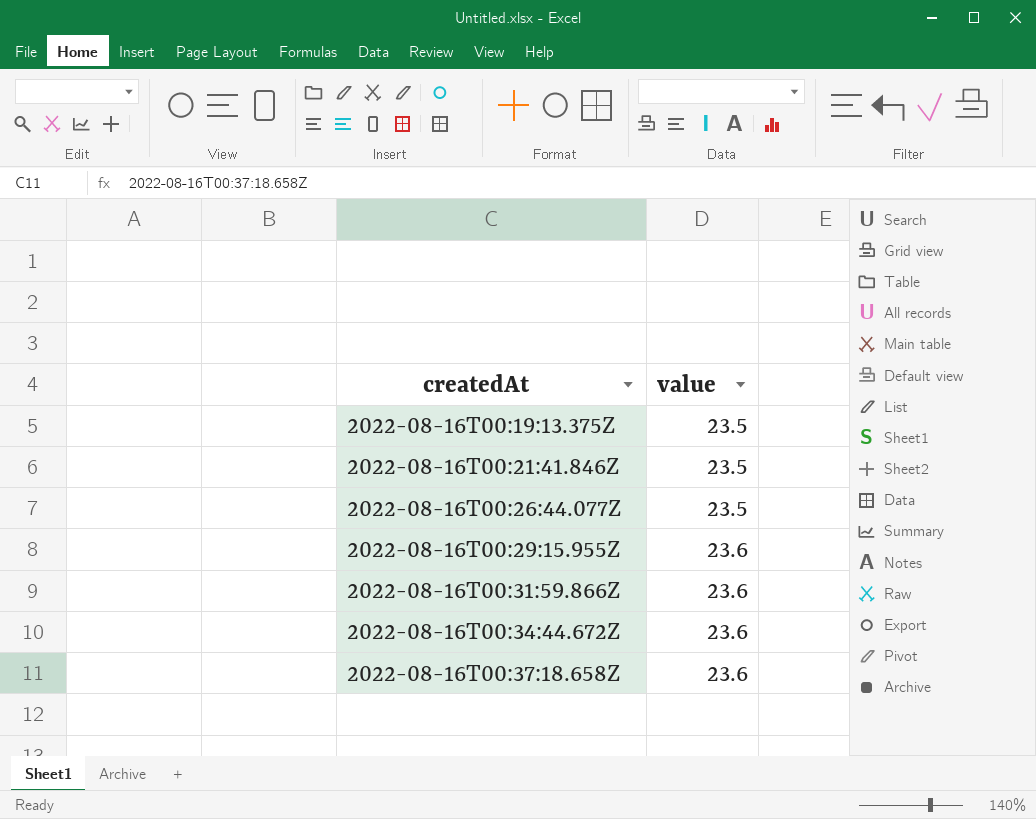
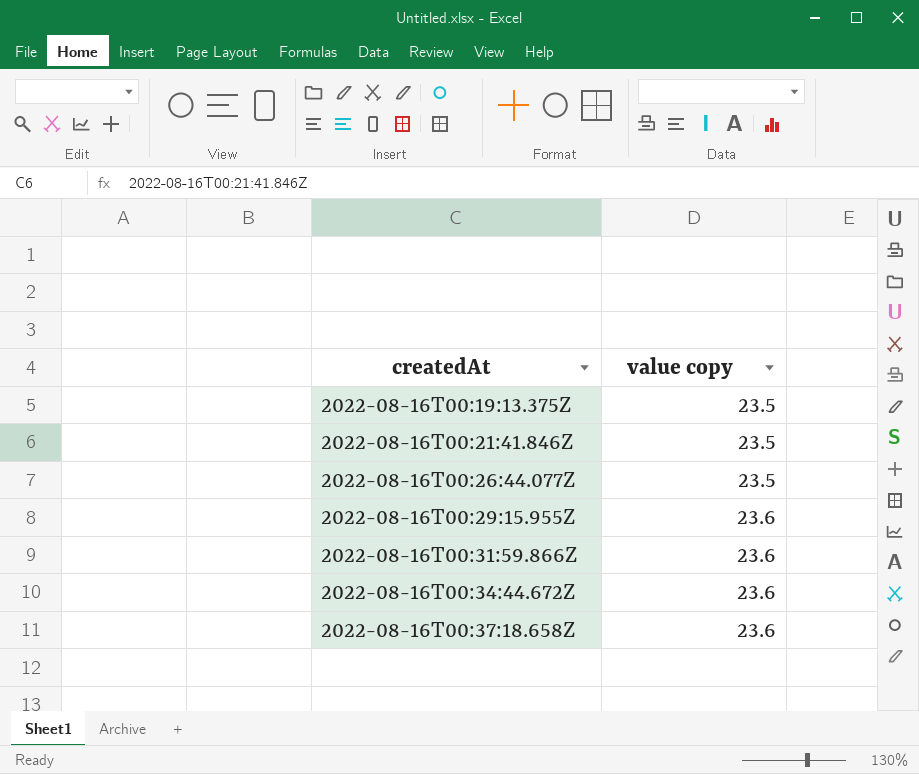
column name: value -> value copy

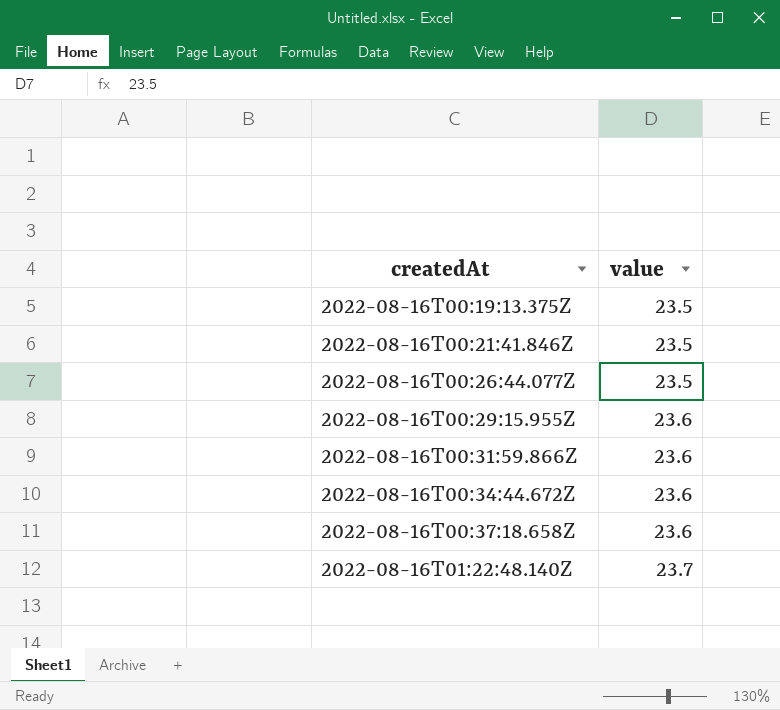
column name: value copy -> value
row 2022-08-16T01:22:48.140Z: none -> 23.7

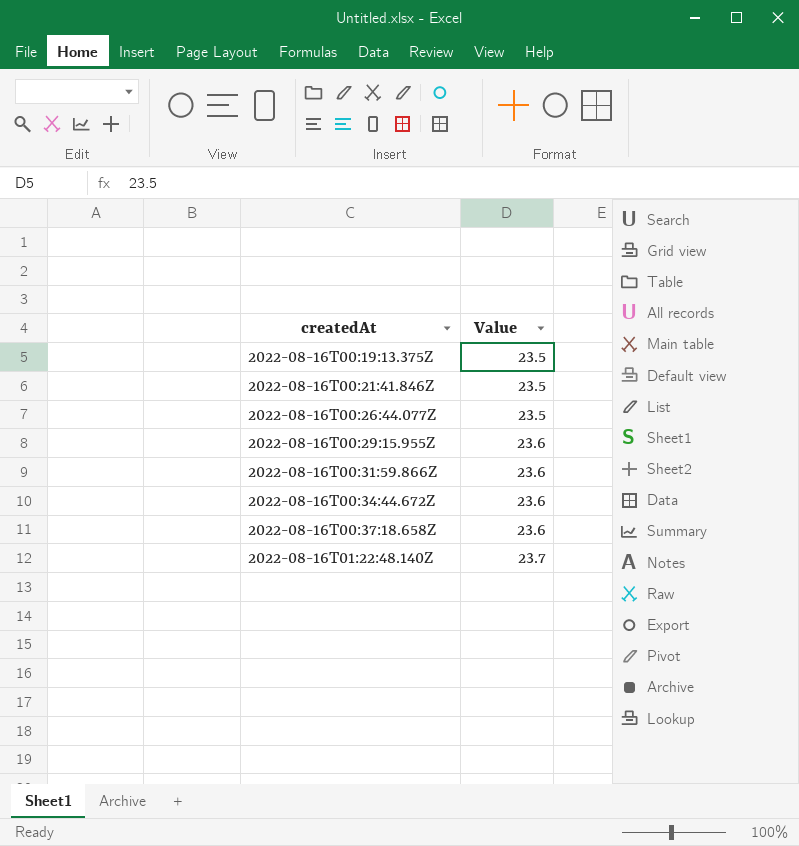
column name: value -> Value

